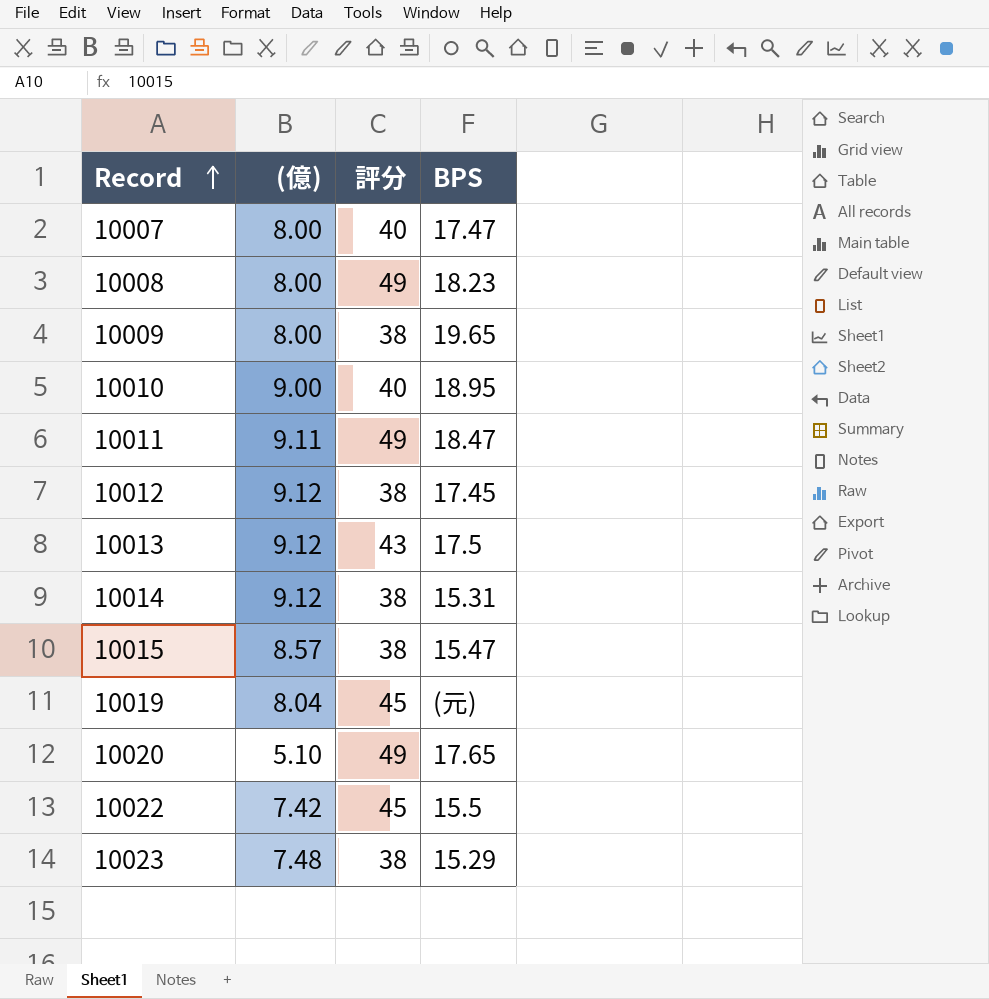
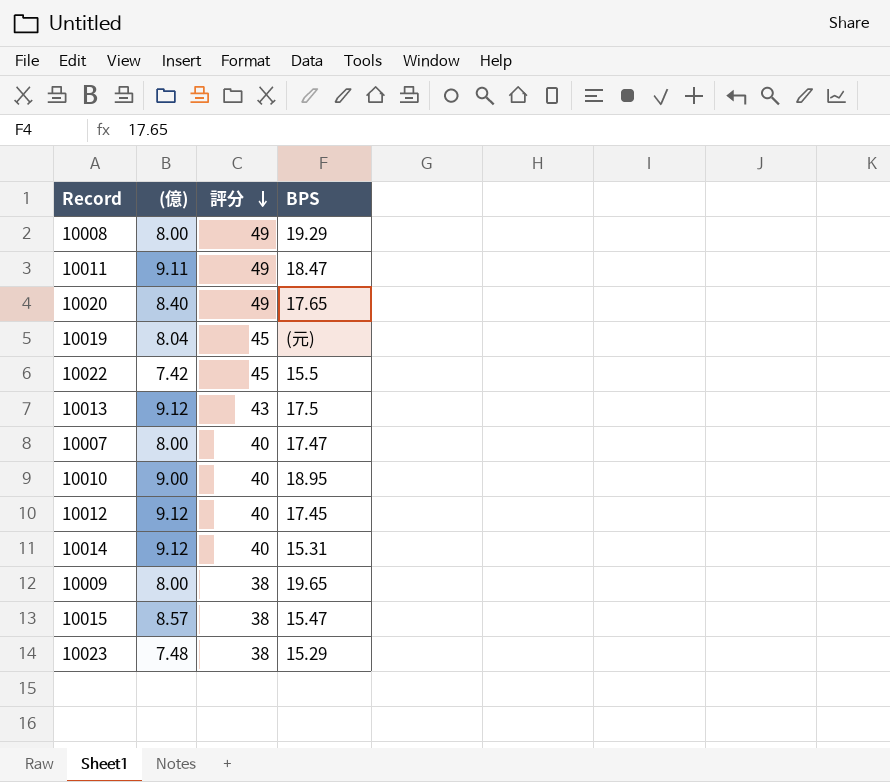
row order: Record ascending -> 評分 descending
10008 | BPS: 18.23 -> 19.29
10020 | (億): 5.10 -> 8.40
10012 | 評分: 38 -> 40
10014 | 評分: 38 -> 40

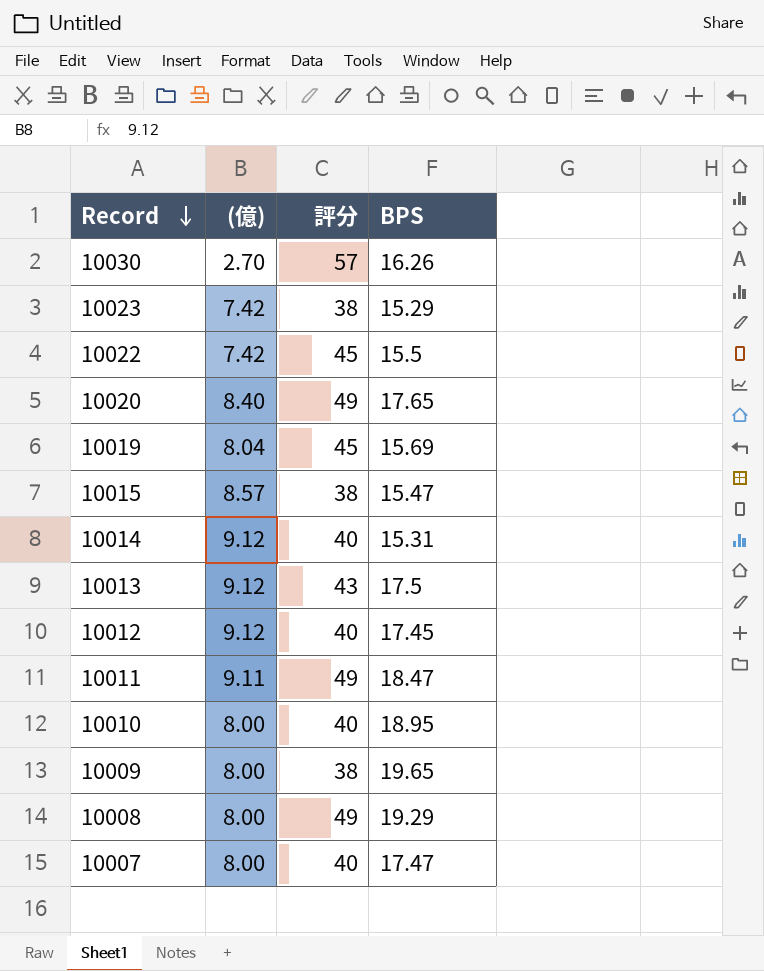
row order: 評分 descending -> Record descending
row 10030: none -> 2.70 | 57 | 16.26
10023 | (億): 7.48 -> 7.42
10019 | BPS: (元) -> 15.69
10010 | (億): 9.00 -> 8.00

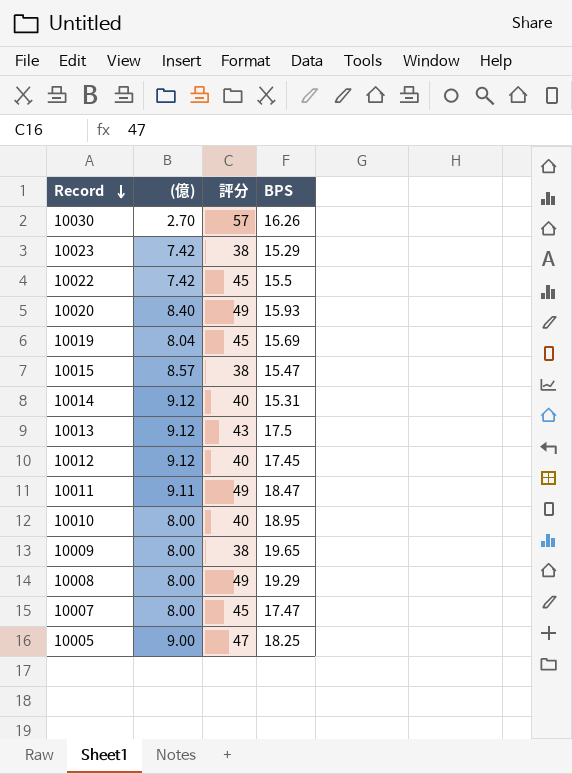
10020 | BPS: 17.65 -> 15.93
10007 | 評分: 40 -> 45
row 10005: none -> 9.00 | 47 | 18.25

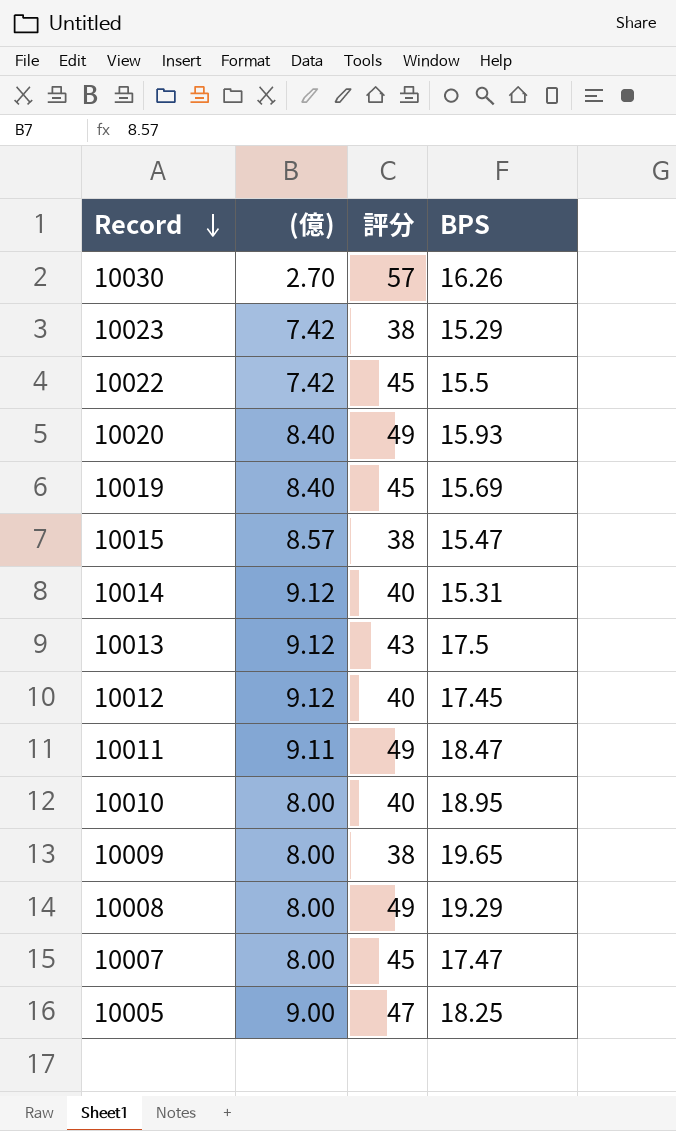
10019 | (億): 8.04 -> 8.40

